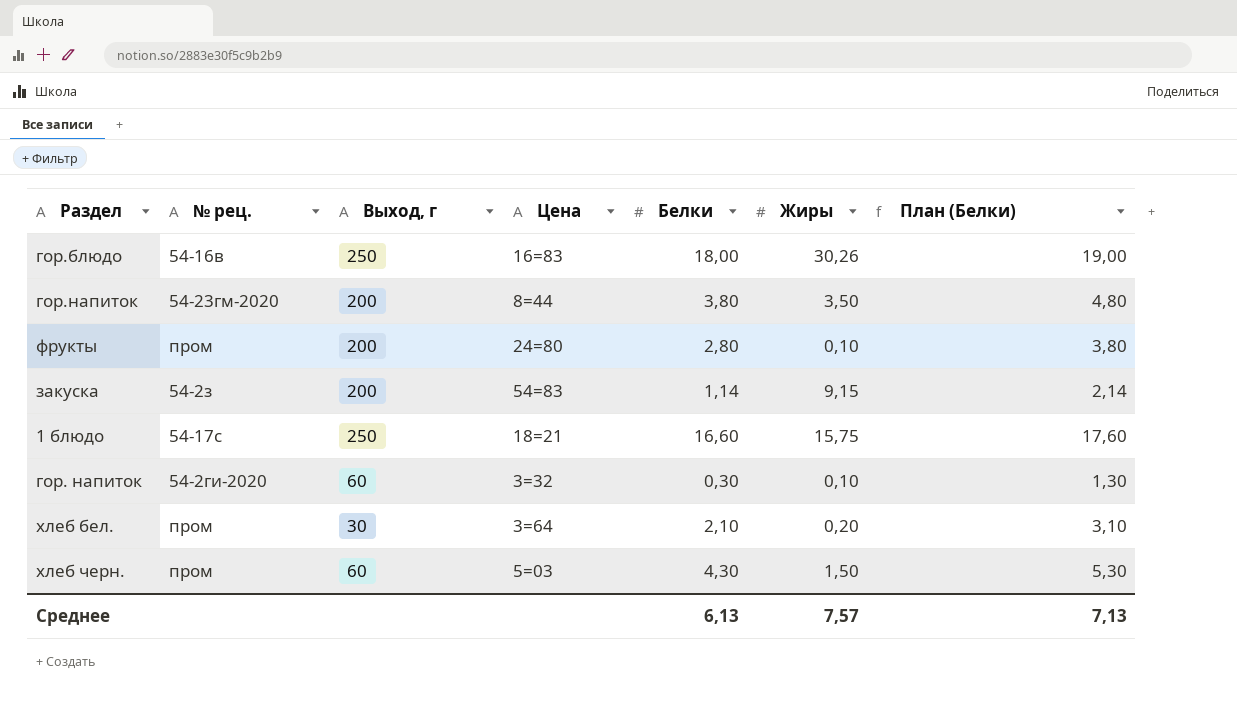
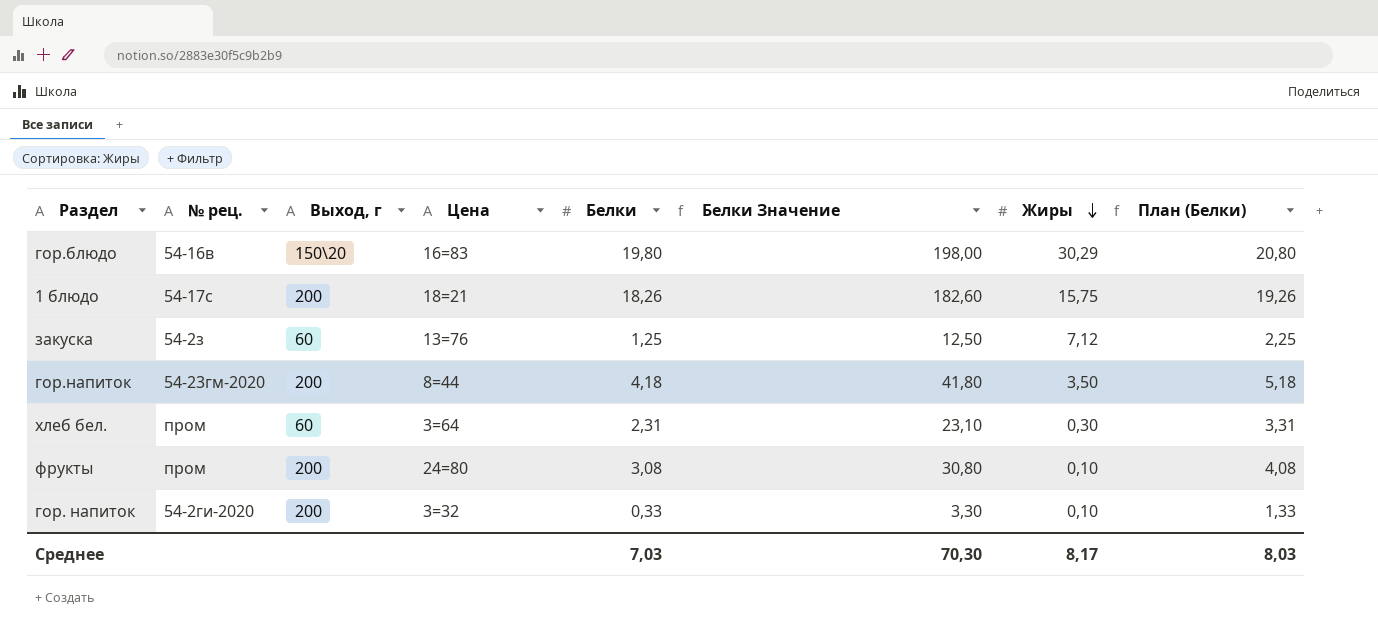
row order: none -> Жиры descending
column Белки Значение | formula: none -> [Белки] * 10
row хлеб черн.: пром | 60 | 5=03 | 4,30 | 1,50 | 5,30 -> none
гор.блюдо | Выход, г: 250 -> 150\20
гор.блюдо | Белки: 18,00 -> 19,80
гор.блюдо | Жиры: 30,26 -> 30,29
гор.блюдо | План (Белки): 19,00 -> 20,80
1 блюдо | Выход, г: 250 -> 200
1 блюдо | Белки: 16,60 -> 18,26
1 блюдо | План (Белки): 17,60 -> 19,26
закуска | Выход, г: 200 -> 60
закуска | Цена: 54=83 -> 13=76
закуска | Белки: 1,14 -> 1,25
закуска | Жиры: 9,15 -> 7,12
закуска | План (Белки): 2,14 -> 2,25
гор.напиток | Белки: 3,80 -> 4,18
гор.напиток | План (Белки): 4,80 -> 5,18
хлеб бел. | Выход, г: 30 -> 60
хлеб бел. | Белки: 2,10 -> 2,31
хлеб бел. | Жиры: 0,20 -> 0,30
хлеб бел. | План (Белки): 3,10 -> 3,31
фрукты | Белки: 2,80 -> 3,08
фрукты | План (Белки): 3,80 -> 4,08
гор. напиток | Выход, г: 60 -> 200
гор. напиток | Белки: 0,30 -> 0,33
гор. напиток | План (Белки): 1,30 -> 1,33
Среднее | Белки: 6,13 -> 7,03
Среднее | Жиры: 7,57 -> 8,17
Среднее | План (Белки): 7,13 -> 8,03

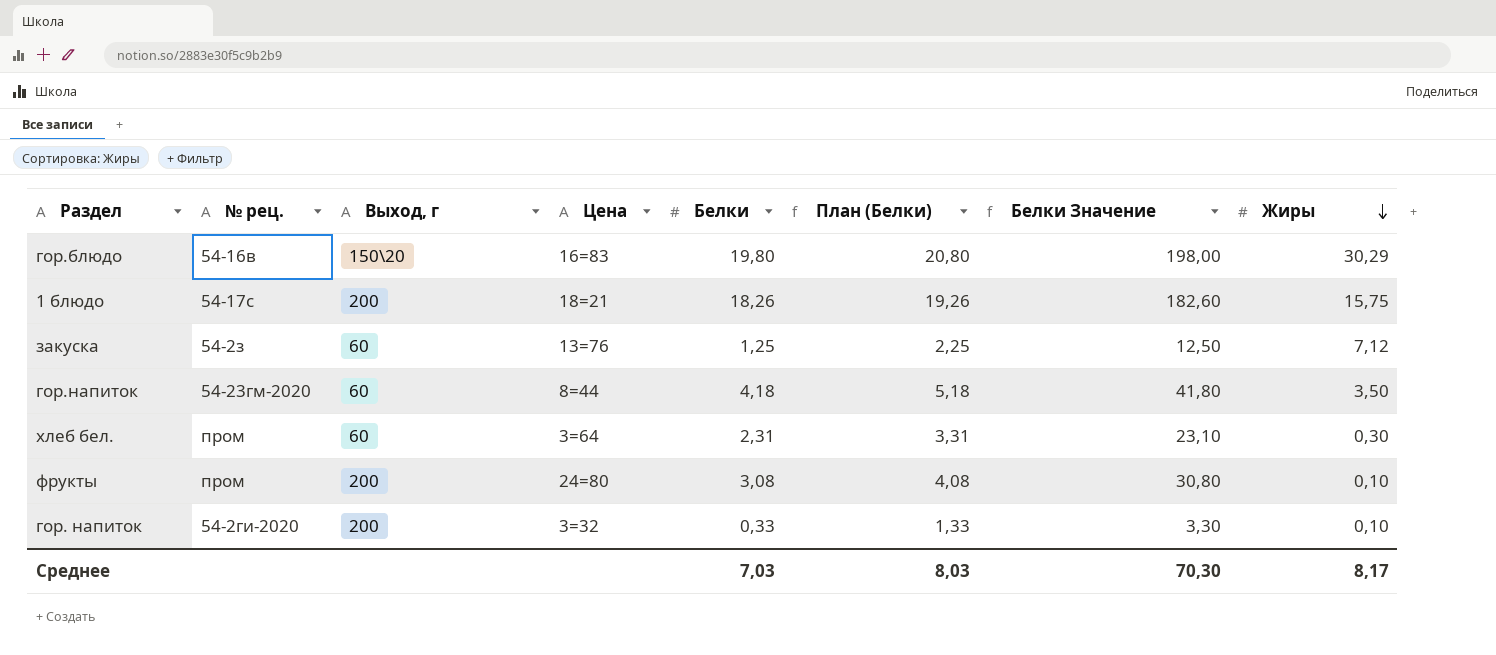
column План (Белки) | position: 8 -> 6
гор.напиток | Выход, г: 200 -> 60

